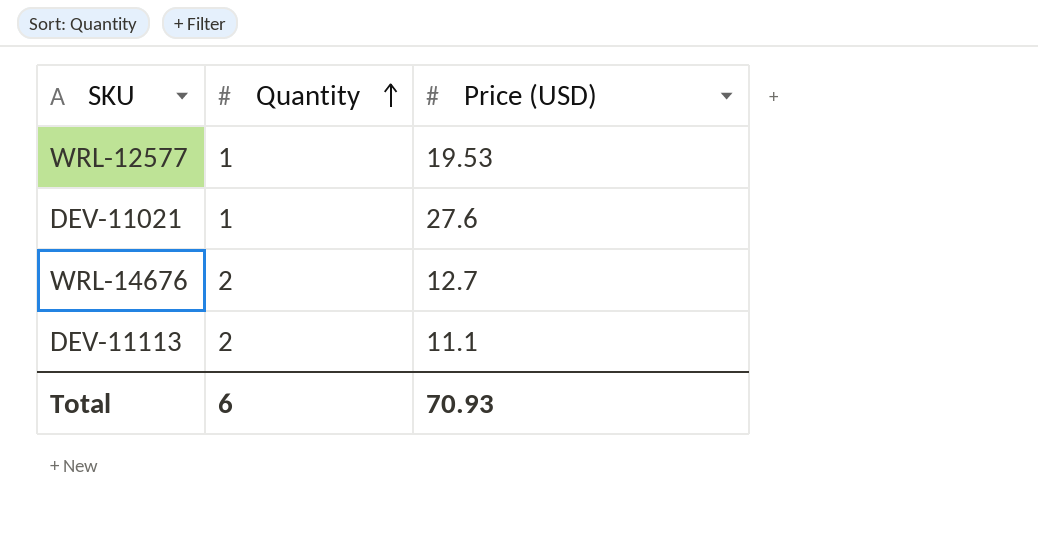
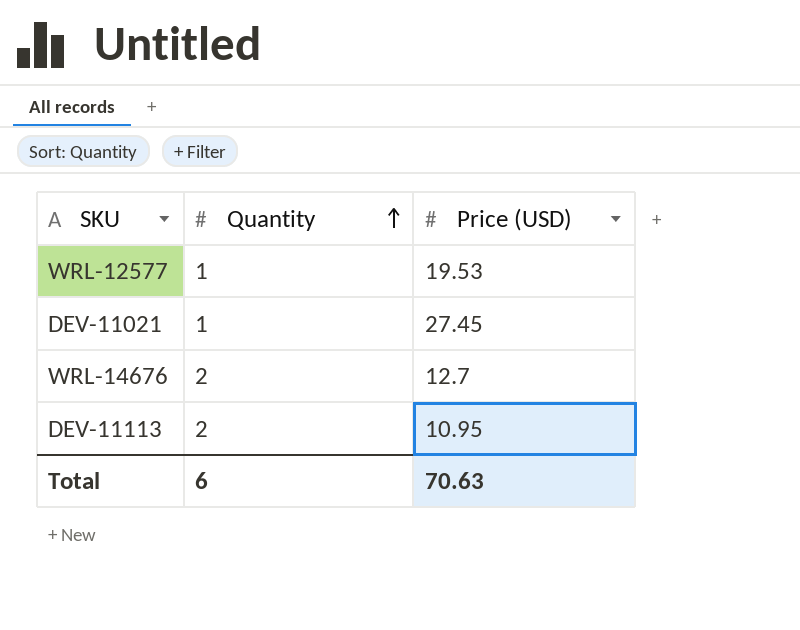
DEV-11021 | Price (USD): 27.6 -> 27.45
DEV-11113 | Price (USD): 11.1 -> 10.95
Total | Price (USD): 70.93 -> 70.63

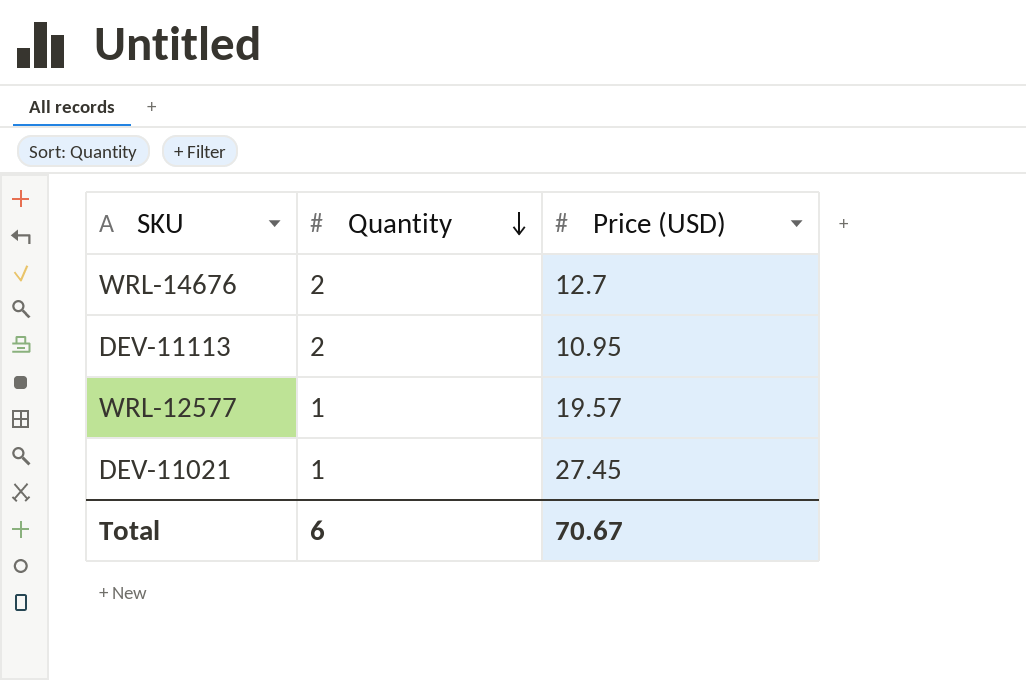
row order: Quantity ascending -> Quantity descending
WRL-12577 | Price (USD): 19.53 -> 19.57
Total | Price (USD): 70.63 -> 70.67

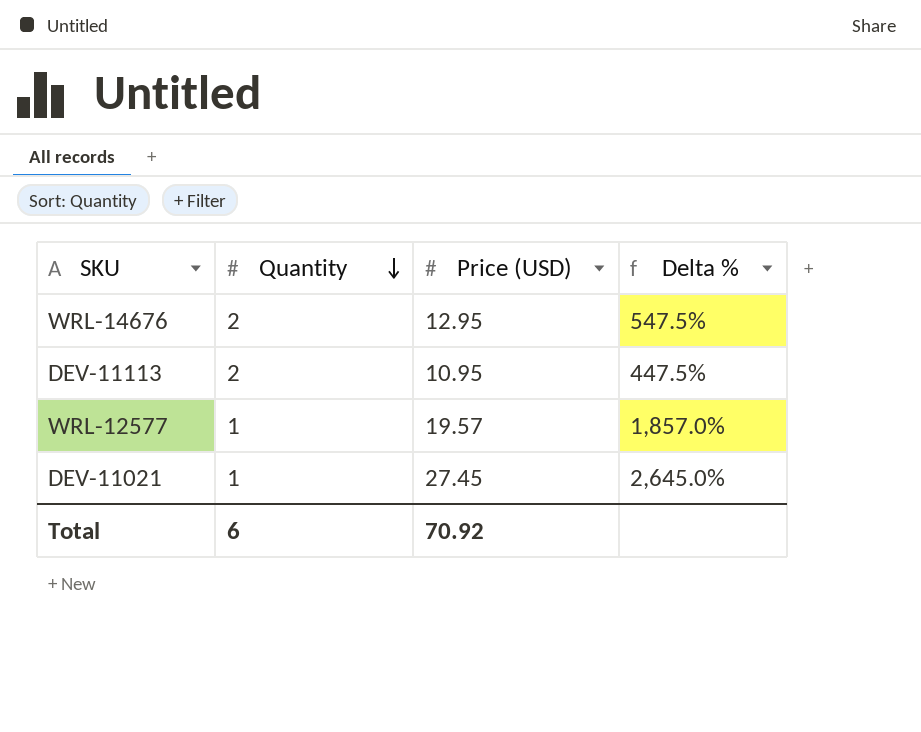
column Delta % | formula: none -> ([Price (USD)] - [Quantity]) / [Quantity]
WRL-14676 | Price (USD): 12.7 -> 12.95
Total | Price (USD): 70.67 -> 70.92

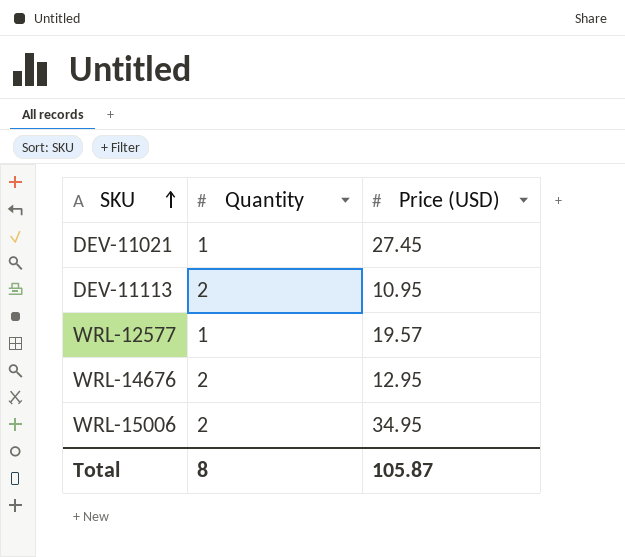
row order: Quantity descending -> SKU ascending
column Delta % | formula: ([Price (USD)] - [Quantity]) / [Quantity] -> none
row WRL-15006: none -> 2 | 34.95
Total | Quantity: 6 -> 8
Total | Price (USD): 70.92 -> 105.87

